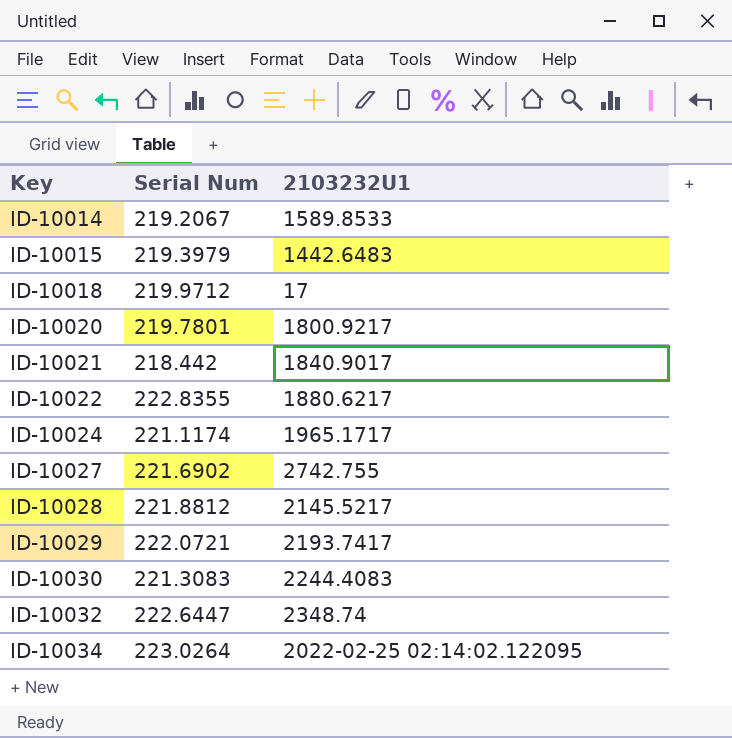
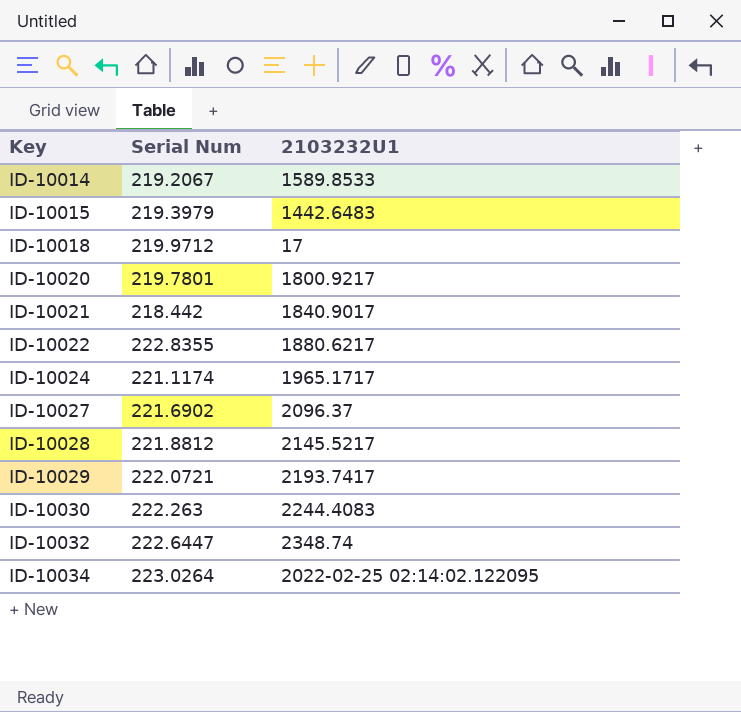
ID-10027 | 2103232U1: 2742.755 -> 2096.37
ID-10030 | Serial Num: 221.3083 -> 222.263

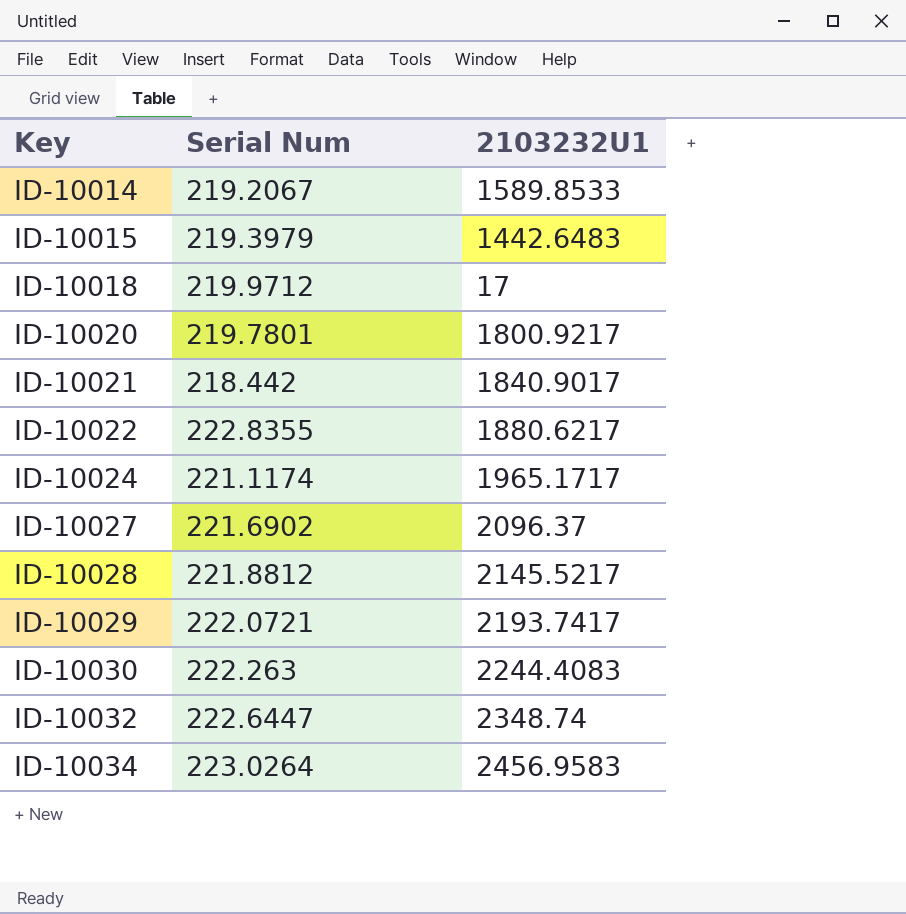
ID-10034 | 2103232U1: 2022-02-25 02:14:02.122095 -> 2456.9583

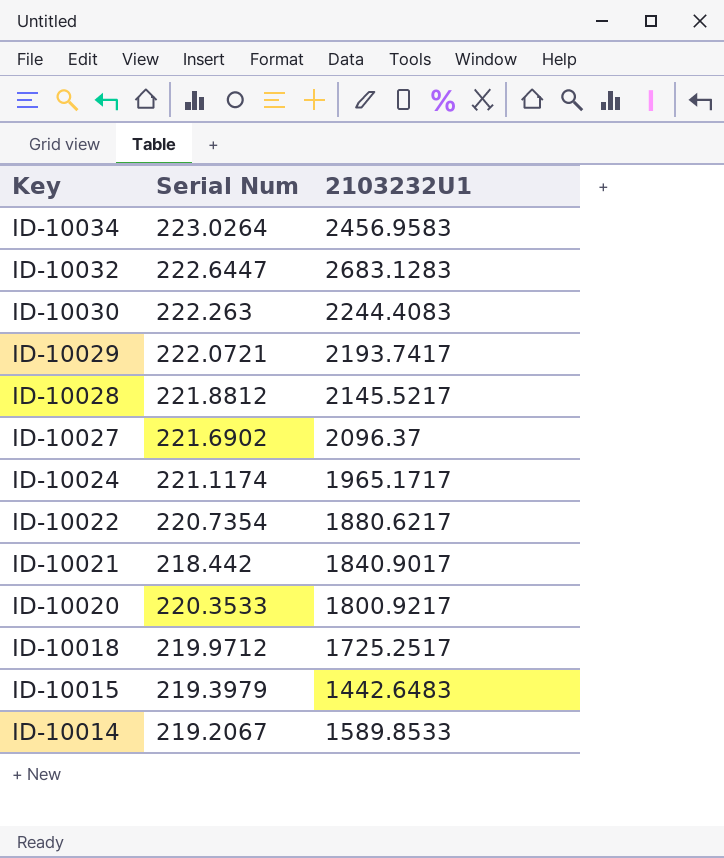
row order: Key ascending -> Key descending
ID-10032 | 2103232U1: 2348.74 -> 2683.1283
ID-10022 | Serial Num: 222.8355 -> 220.7354
ID-10020 | Serial Num: 219.7801 -> 220.3533
ID-10018 | 2103232U1: 17 -> 1725.2517

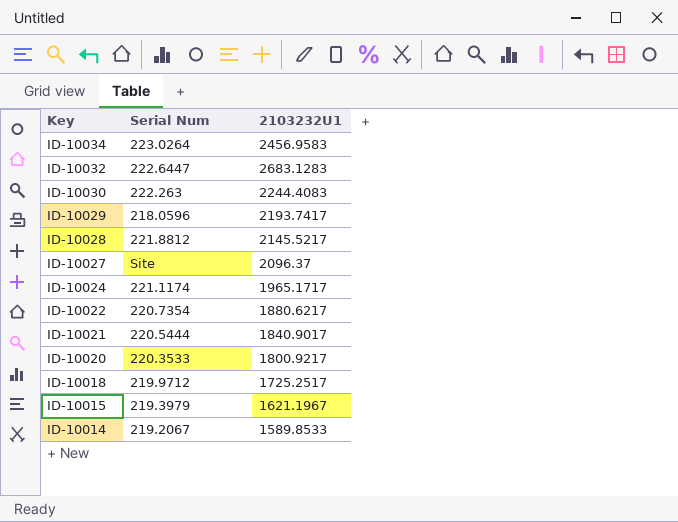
ID-10029 | Serial Num: 222.0721 -> 218.0596
ID-10027 | Serial Num: 221.6902 -> Site
ID-10021 | Serial Num: 218.442 -> 220.5444
ID-10015 | 2103232U1: 1442.6483 -> 1621.1967

